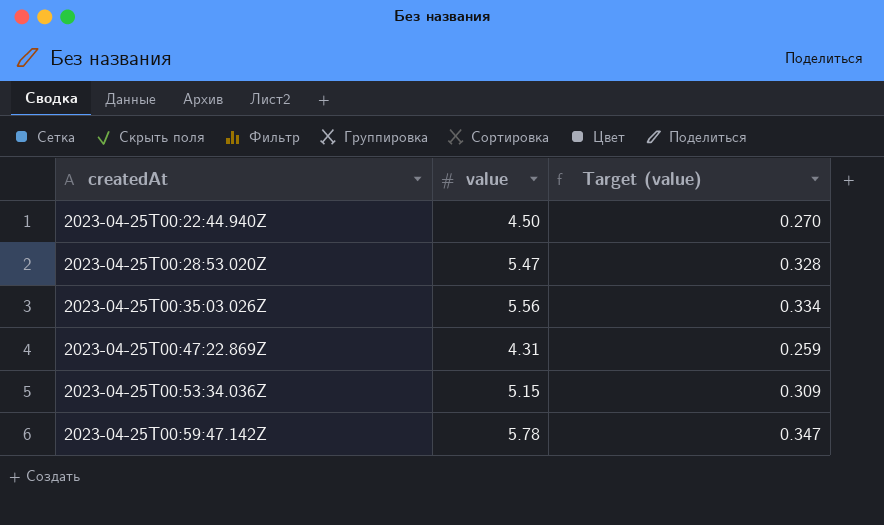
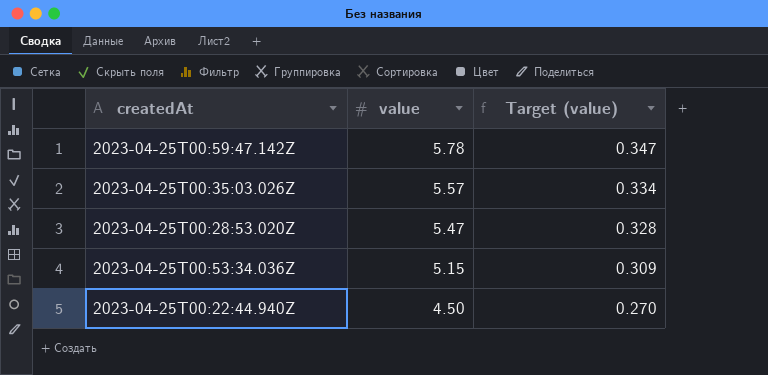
row order: createdAt ascending -> value descending
row 2023-04-25T00:47:22.869Z: 4.31 | 0.259 -> none
2023-04-25T00:35:03.026Z | value: 5.56 -> 5.57

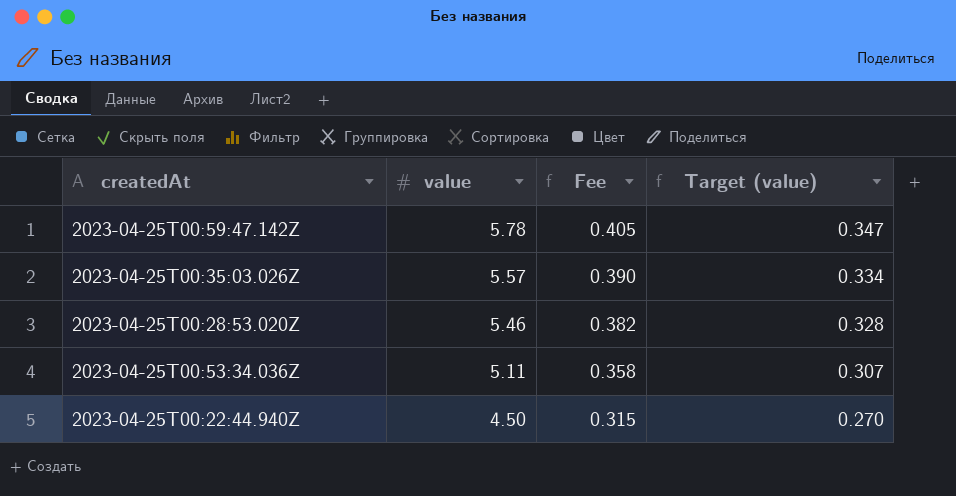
column Fee | formula: none -> [value] * 0.07
2023-04-25T00:28:53.020Z | value: 5.47 -> 5.46
2023-04-25T00:53:34.036Z | value: 5.15 -> 5.11
2023-04-25T00:53:34.036Z | Target (value): 0.309 -> 0.307

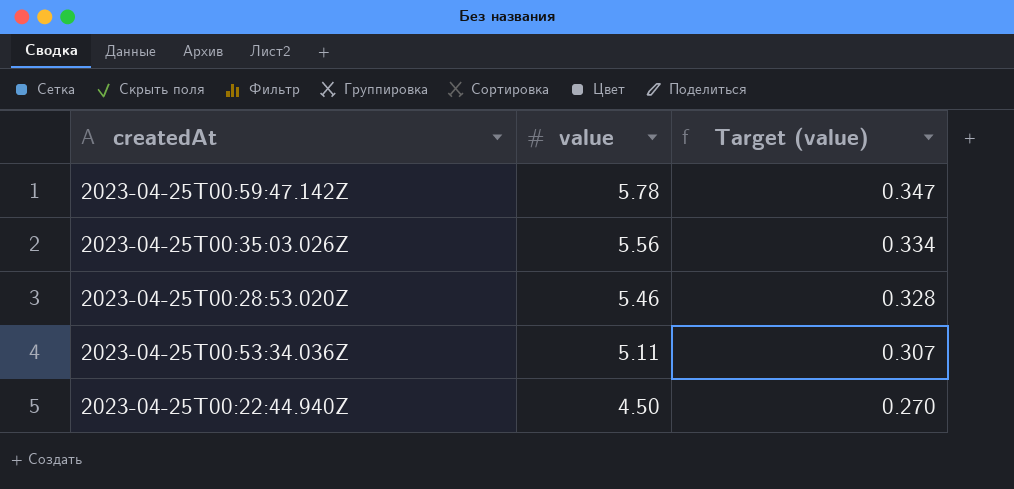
column Fee | formula: [value] * 0.07 -> none
2023-04-25T00:35:03.026Z | value: 5.57 -> 5.56

